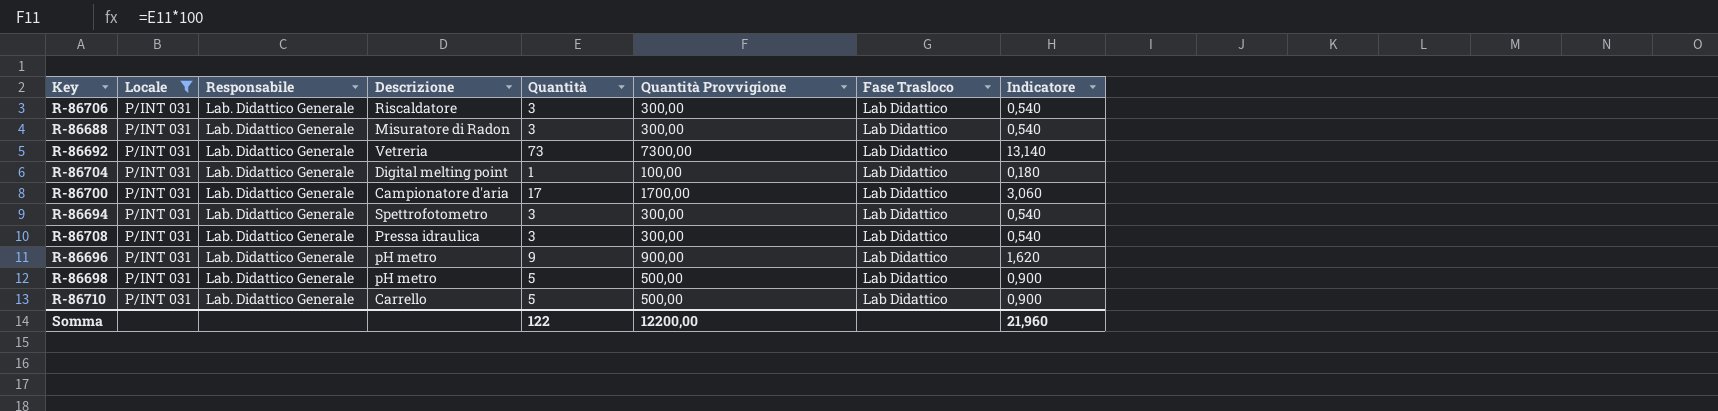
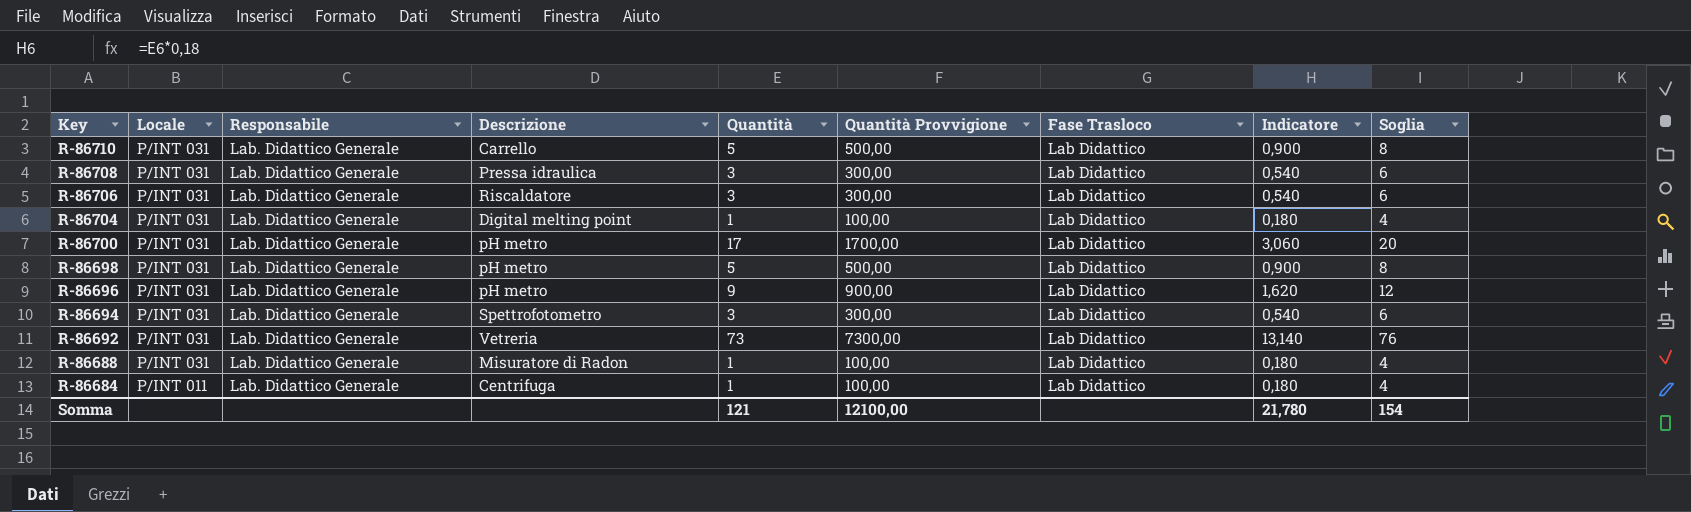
filter: Locale = P/INT 031 -> none
row order: none -> Key descending
column Soglia | formula: none -> [Quantità] + 3
R-86700 | Descrizione: Campionatore d'aria -> pH metro
R-86688 | Quantità: 3 -> 1
R-86688 | Quantità Provvigione: 300,00 -> 100,00
R-86688 | Indicatore: 0,540 -> 0,180
Somma | Quantità: 122 -> 121
Somma | Quantità Provvigione: 12200,00 -> 12100,00
Somma | Indicatore: 21,960 -> 21,780

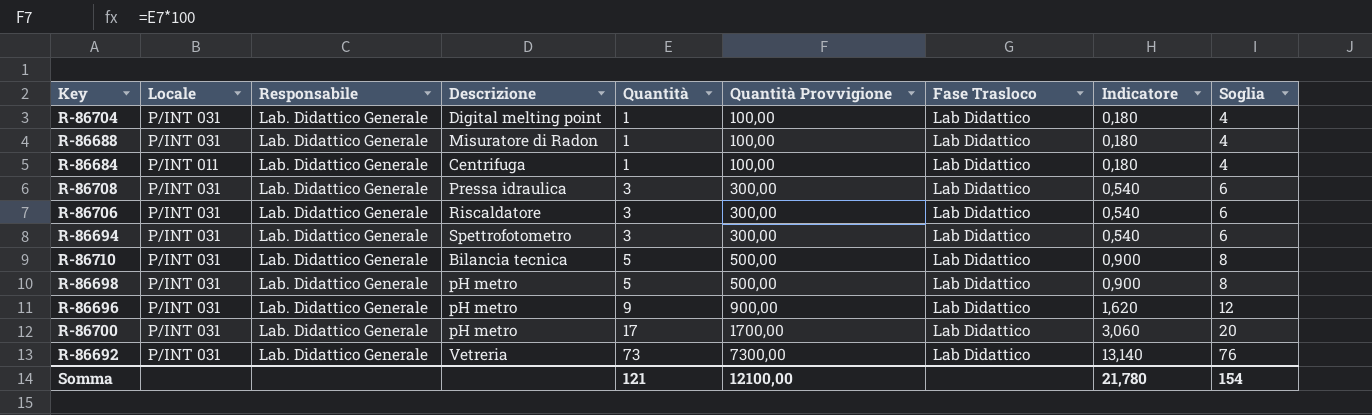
row order: Key descending -> Quantità ascending
R-86710 | Descrizione: Carrello -> Bilancia tecnica

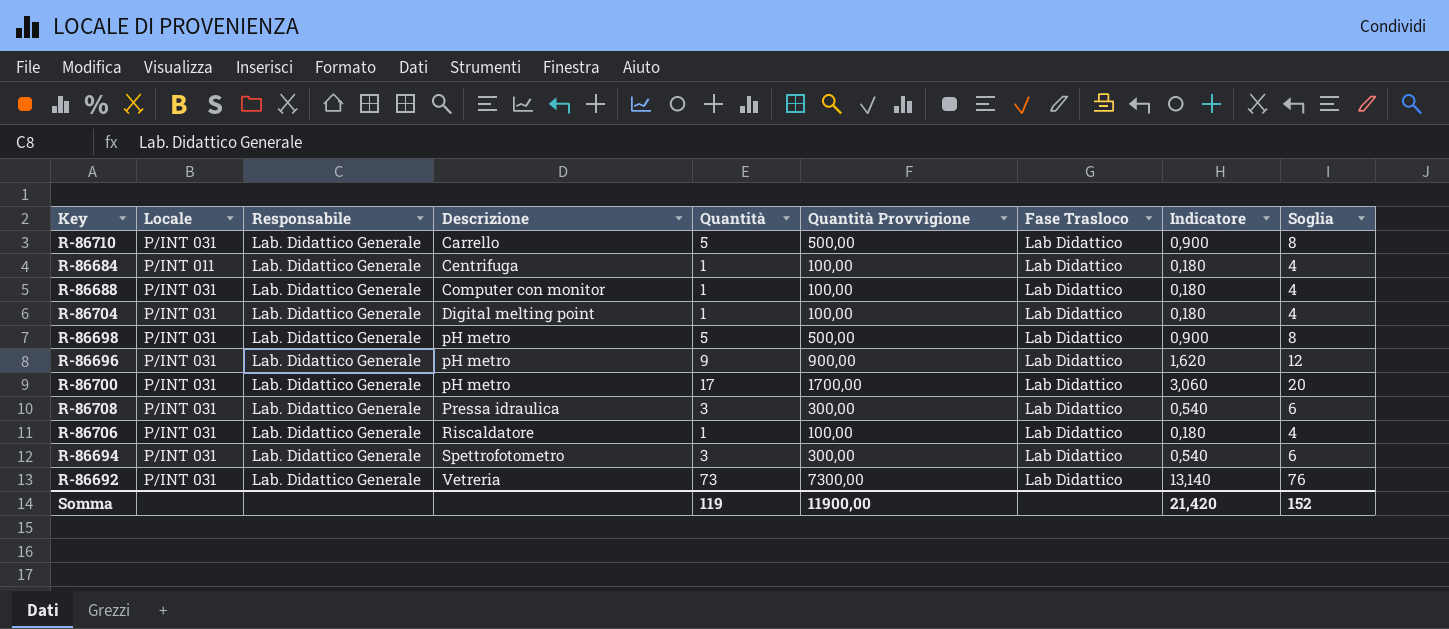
row order: Quantità ascending -> Descrizione ascending
R-86710 | Descrizione: Bilancia tecnica -> Carrello
R-86688 | Descrizione: Misuratore di Radon -> Computer con monitor
R-86706 | Quantità: 3 -> 1
R-86706 | Quantità Provvigione: 300,00 -> 100,00
R-86706 | Indicatore: 0,540 -> 0,180
R-86706 | Soglia: 6 -> 4
Somma | Quantità: 121 -> 119
Somma | Quantità Provvigione: 12100,00 -> 11900,00
Somma | Indicatore: 21,780 -> 21,420
Somma | Soglia: 154 -> 152

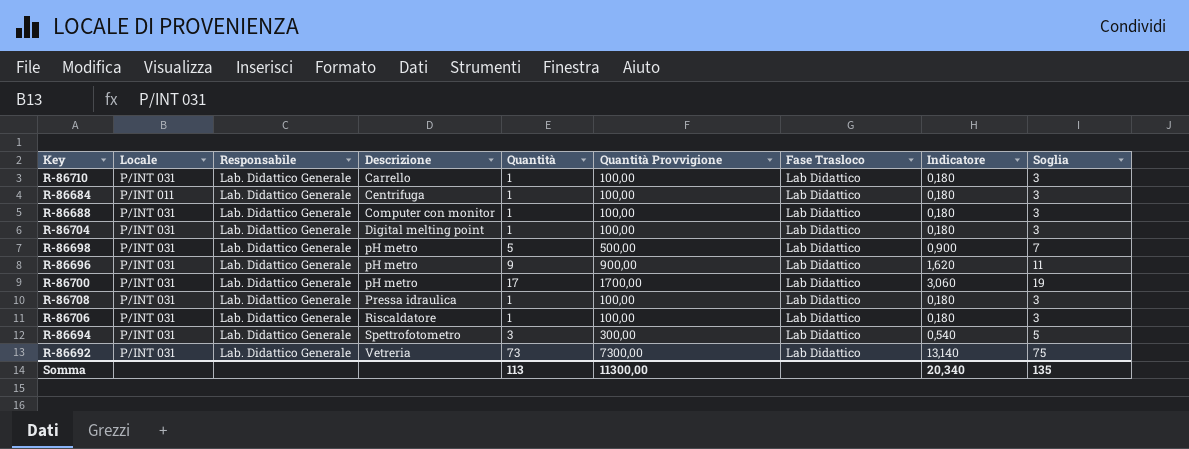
column Soglia | formula: [Quantità] + 3 -> [Quantità] + 2
R-86710 | Quantità: 5 -> 1
R-86710 | Quantità Provvigione: 500,00 -> 100,00
R-86710 | Indicatore: 0,900 -> 0,180
R-86708 | Quantità: 3 -> 1
R-86708 | Quantità Provvigione: 300,00 -> 100,00
R-86708 | Indicatore: 0,540 -> 0,180
Somma | Quantità: 119 -> 113
Somma | Quantità Provvigione: 11900,00 -> 11300,00
Somma | Indicatore: 21,420 -> 20,340
Somma | Soglia: 152 -> 135

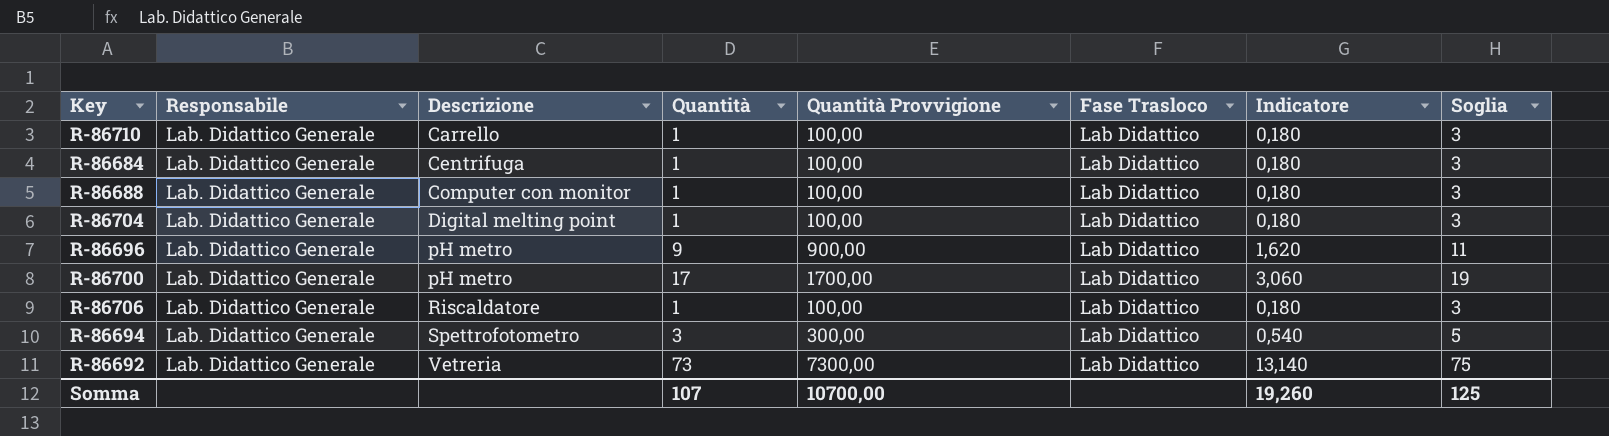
column Locale | position: 2 -> none
row R-86698: P/INT 031 | Lab. Didattico Generale | pH metro | 5 | 500,00 | Lab Didattico | 0,900 | 7 -> none
row R-86708: P/INT 031 | Lab. Didattico Generale | Pressa idraulica | 1 | 100,00 | Lab Didattico | 0,180 | 3 -> none
Somma | Quantità: 113 -> 107
Somma | Quantità Provvigione: 11300,00 -> 10700,00
Somma | Indicatore: 20,340 -> 19,260
Somma | Soglia: 135 -> 125

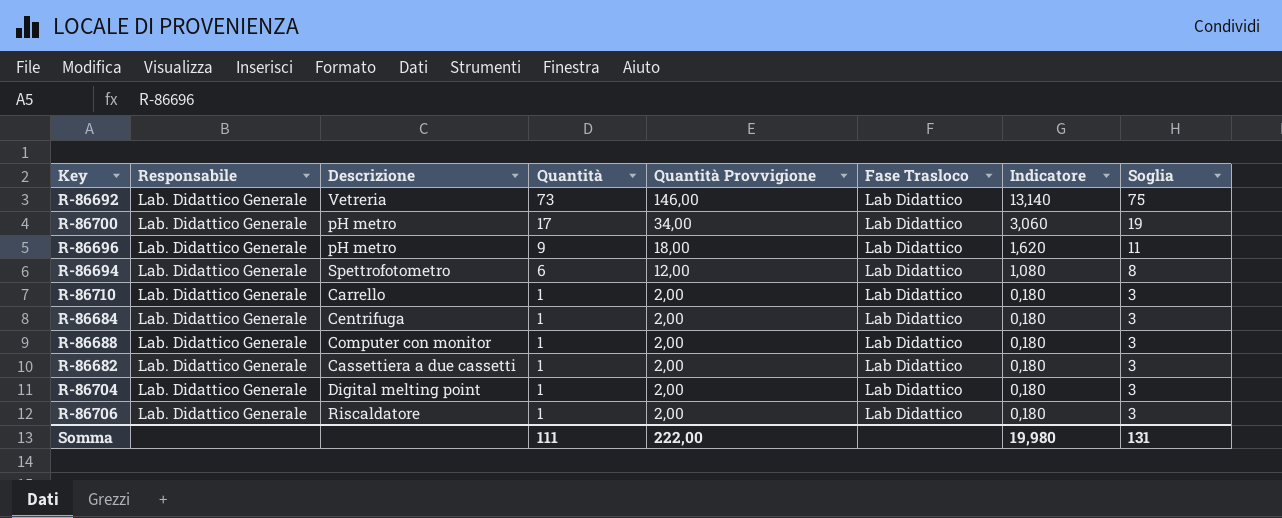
row order: Descrizione ascending -> Quantità descending
column Quantità Provvigione | formula: [Quantità] * 100 -> [Quantità] * 2
R-86694 | Quantità: 3 -> 6
R-86694 | Indicatore: 0,540 -> 1,080
R-86694 | Soglia: 5 -> 8
row R-86682: none -> Lab. Didattico Generale | Cassettiera a due cassetti | 1 | 2,00 | Lab Didattico | 0,180 | 3
Somma | Quantità: 107 -> 111
Somma | Quantità Provvigione: 10700,00 -> 222,00
Somma | Indicatore: 19,260 -> 19,980
Somma | Soglia: 125 -> 131

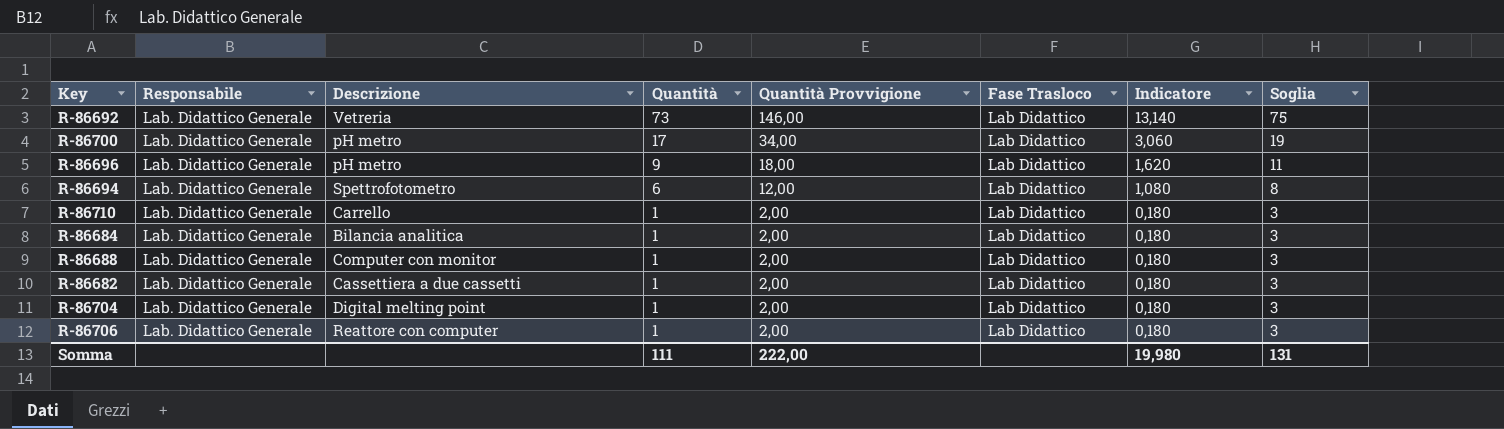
R-86684 | Descrizione: Centrifuga -> Bilancia analitica
R-86706 | Descrizione: Riscaldatore -> Reattore con computer

